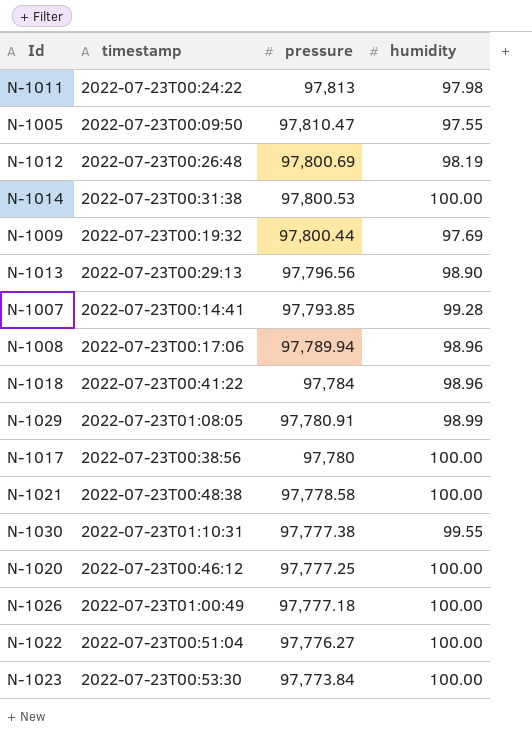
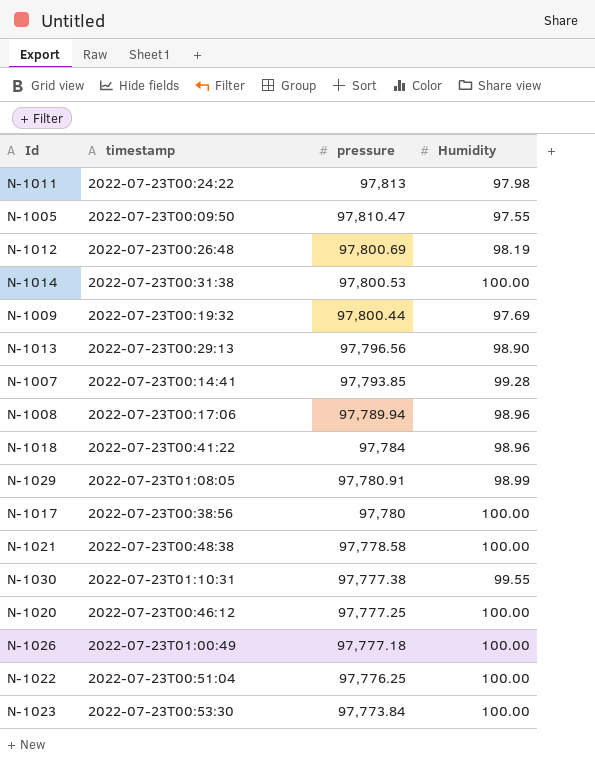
column name: humidity -> Humidity
N-1022 | pressure: 97,776.27 -> 97,776.25

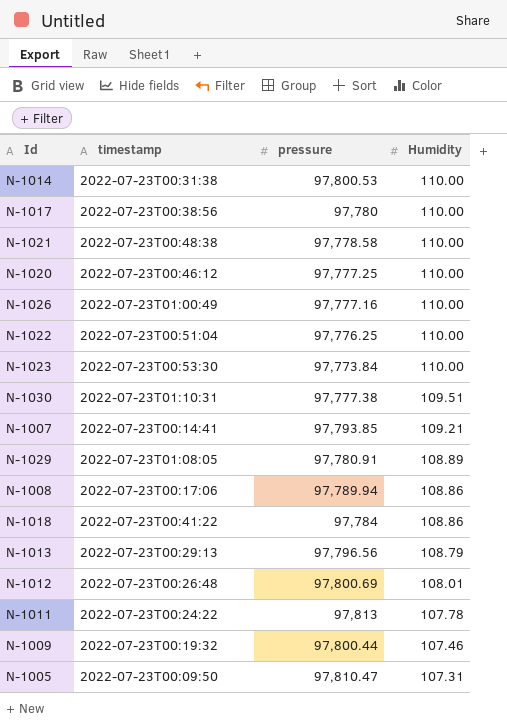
row order: pressure descending -> Humidity descending
N-1014 | Humidity: 100.00 -> 110.00
N-1017 | Humidity: 100.00 -> 110.00
N-1021 | Humidity: 100.00 -> 110.00
N-1020 | Humidity: 100.00 -> 110.00
N-1026 | pressure: 97,777.18 -> 97,777.16
N-1026 | Humidity: 100.00 -> 110.00
N-1022 | Humidity: 100.00 -> 110.00
N-1023 | Humidity: 100.00 -> 110.00
N-1030 | Humidity: 99.55 -> 109.51
N-1007 | Humidity: 99.28 -> 109.21
N-1029 | Humidity: 98.99 -> 108.89
N-1008 | Humidity: 98.96 -> 108.86
N-1018 | Humidity: 98.96 -> 108.86
N-1013 | Humidity: 98.90 -> 108.79
N-1012 | Humidity: 98.19 -> 108.01
N-1011 | Humidity: 97.98 -> 107.78
N-1009 | Humidity: 97.69 -> 107.46
N-1005 | Humidity: 97.55 -> 107.31

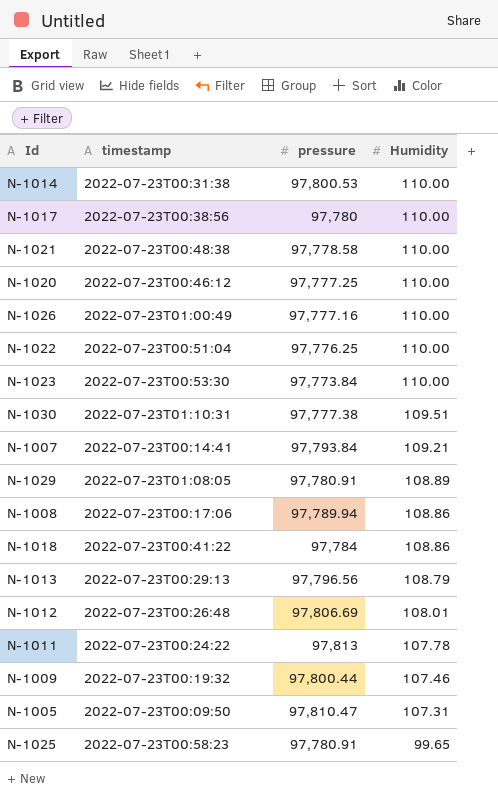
N-1007 | pressure: 97,793.85 -> 97,793.84
N-1012 | pressure: 97,800.69 -> 97,806.69
row N-1025: none -> 2022-07-23T00:58:23 | 97,780.91 | 99.65

